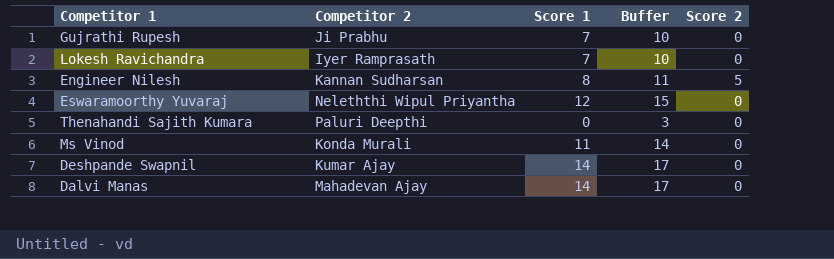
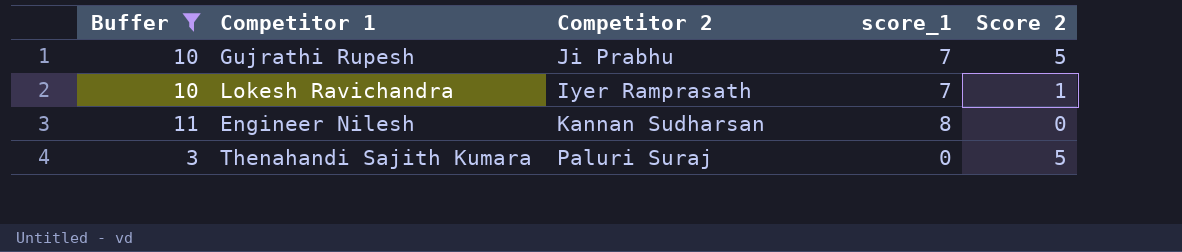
filter: none -> Buffer <= 11
column Buffer | position: 4 -> 1
column name: Score 1 -> score_1
Gujrathi Rupesh | Score 2: 0 -> 5
Lokesh Ravichandra | Score 2: 0 -> 1
Engineer Nilesh | Score 2: 5 -> 0
Thenahandi Sajith Kumara | Competitor 2: Paluri Deepthi -> Paluri Suraj
Thenahandi Sajith Kumara | Score 2: 0 -> 5

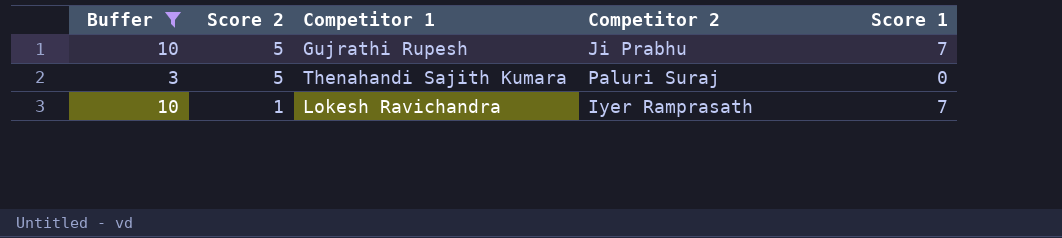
row order: none -> Score 2 descending
column Score 2 | position: 5 -> 2
column name: score_1 -> Score 1
row Engineer Nilesh: 11 | Kannan Sudharsan | 8 | 0 -> none

